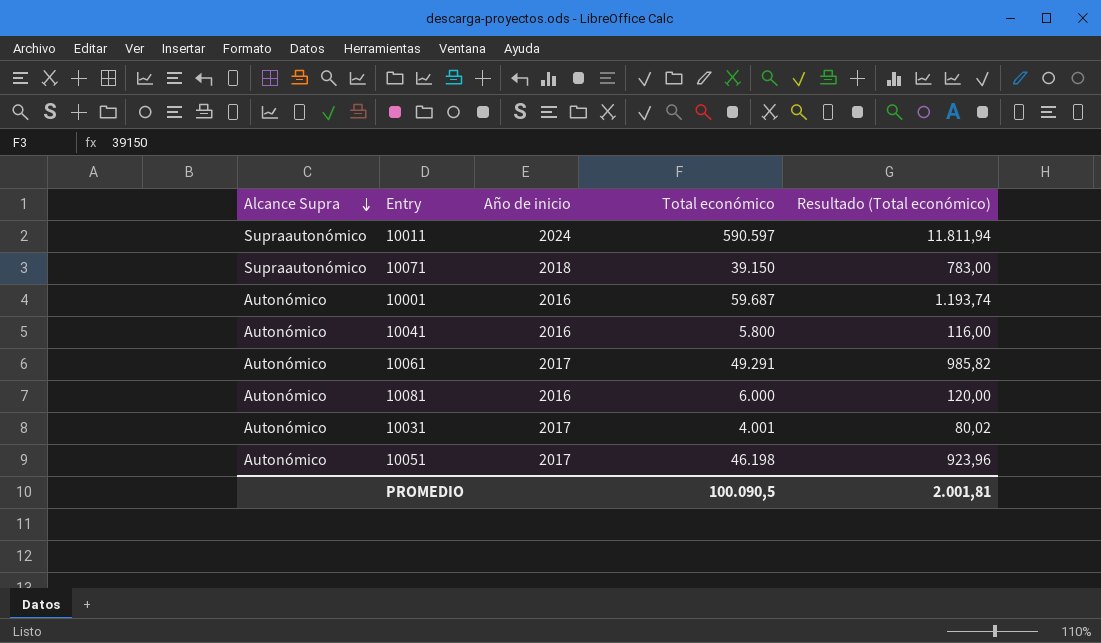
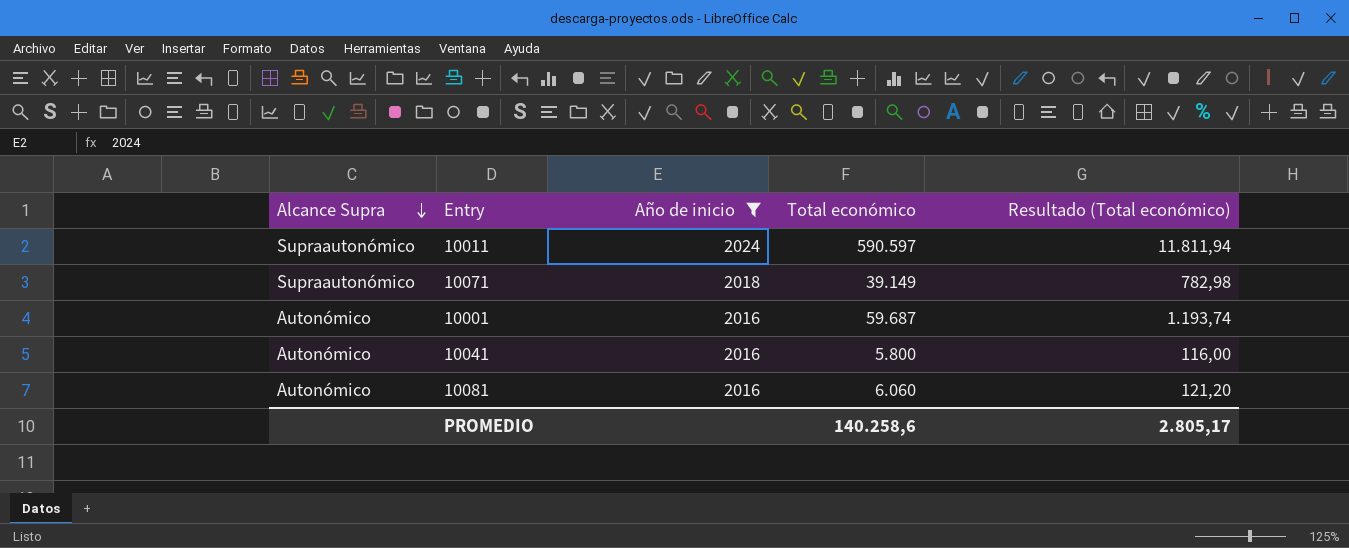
filter: none -> Año de inicio != 2017
10071 | Total económico: 39.150 -> 39.149
10071 | Resultado (Total económico): 783,00 -> 782,98
10081 | Total económico: 6.000 -> 6.060
10081 | Resultado (Total económico): 120,00 -> 121,20
PROMEDIO | Total económico: 100.090,5 -> 140.258,6
PROMEDIO | Resultado (Total económico): 2.001,81 -> 2.805,17

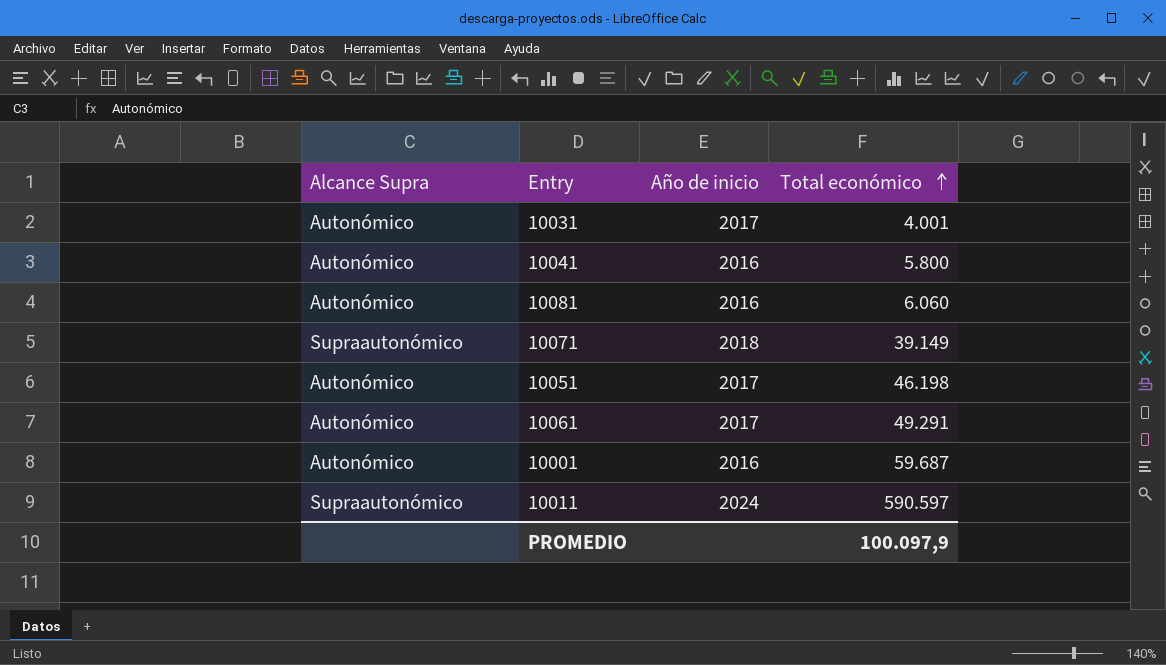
filter: Año de inicio != 2017 -> none
row order: Alcance Supra descending -> Total económico ascending
column Resultado (Total económico) | formula: [Total económico] * 0,02 -> none
PROMEDIO | Total económico: 140.258,6 -> 100.097,9

